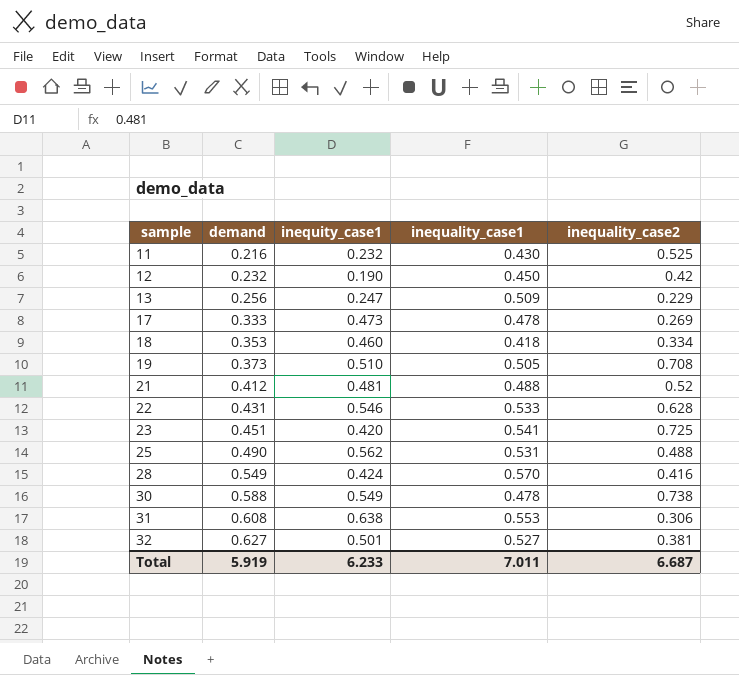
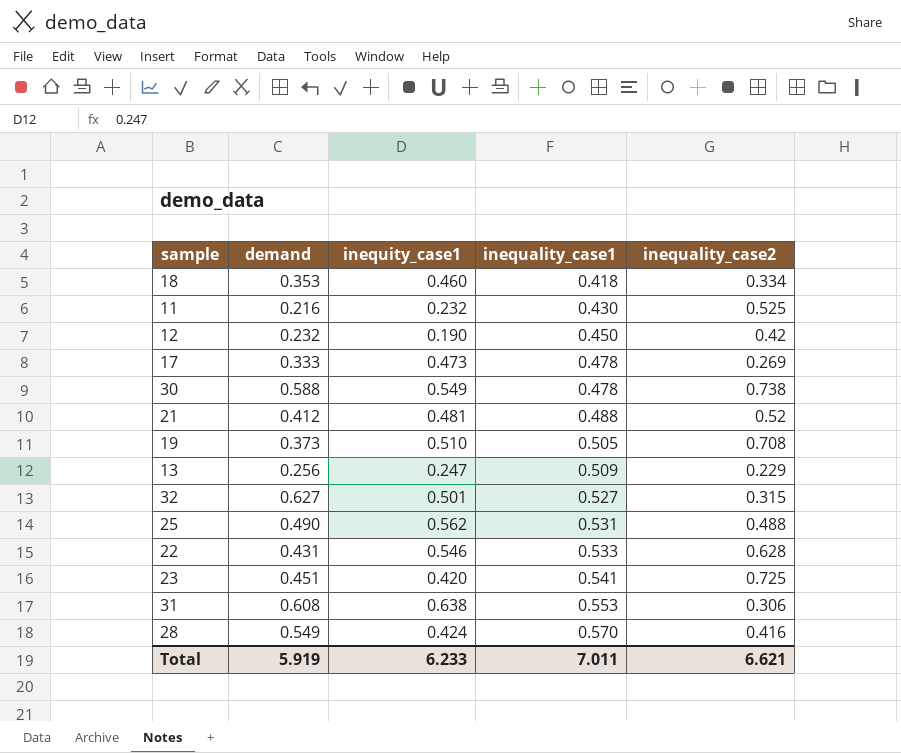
row order: sample ascending -> inequality_case1 ascending
32 | inequality_case2: 0.381 -> 0.315
Total | inequality_case2: 6.687 -> 6.621

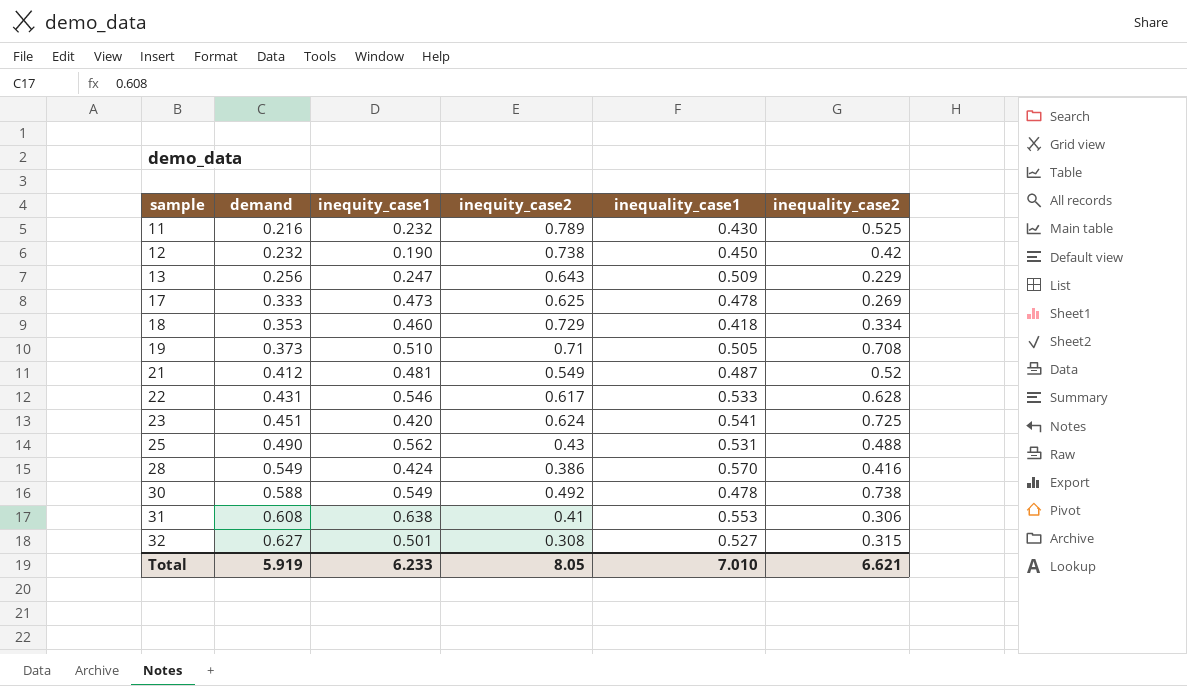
row order: inequality_case1 ascending -> sample ascending
column inequity_case2 | position: none -> 4
21 | inequality_case1: 0.488 -> 0.487
Total | inequality_case1: 7.011 -> 7.010

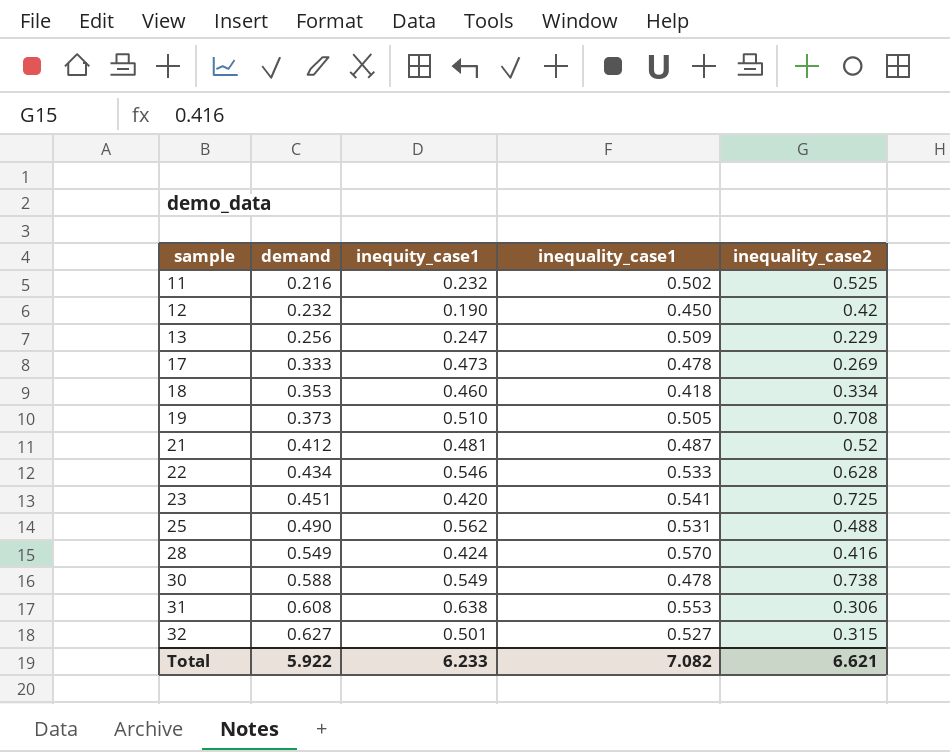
column inequity_case2 | position: 4 -> none
11 | inequality_case1: 0.430 -> 0.502
22 | demand: 0.431 -> 0.434
Total | demand: 5.919 -> 5.922
Total | inequality_case1: 7.010 -> 7.082

